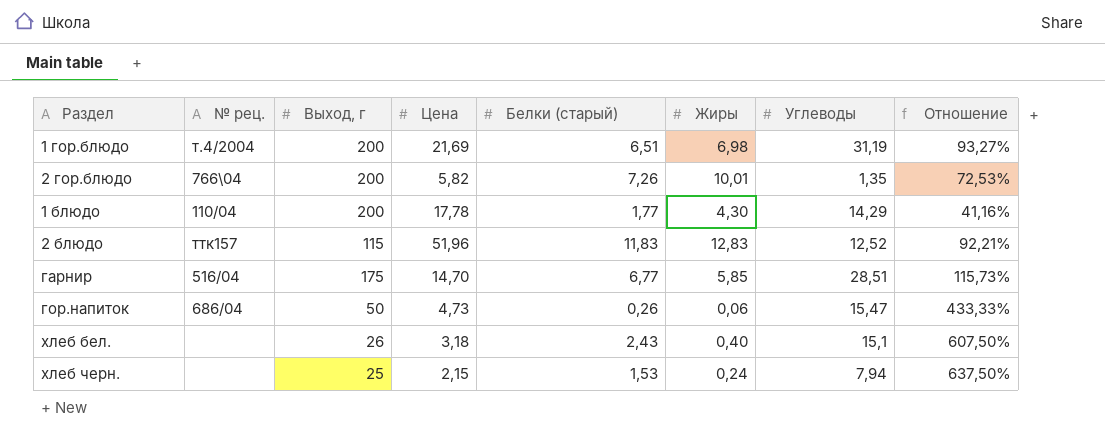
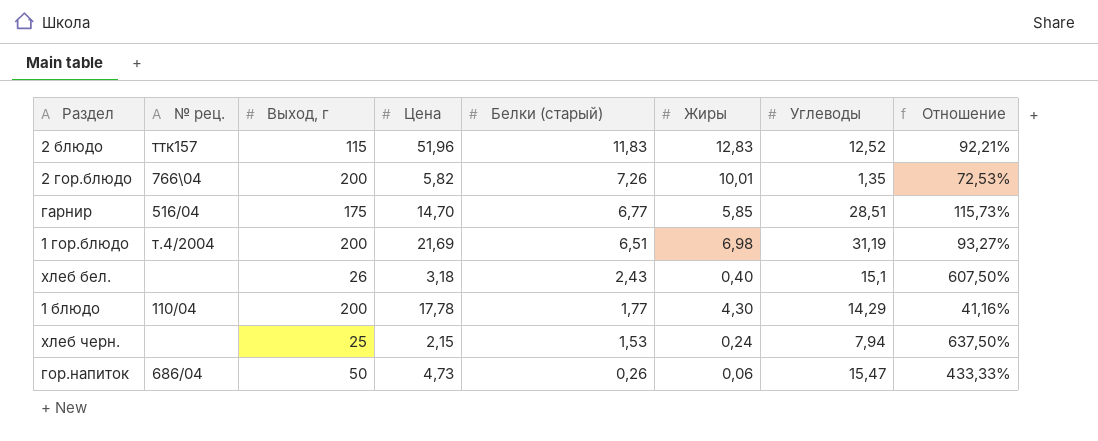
row order: none -> Белки (старый) descending

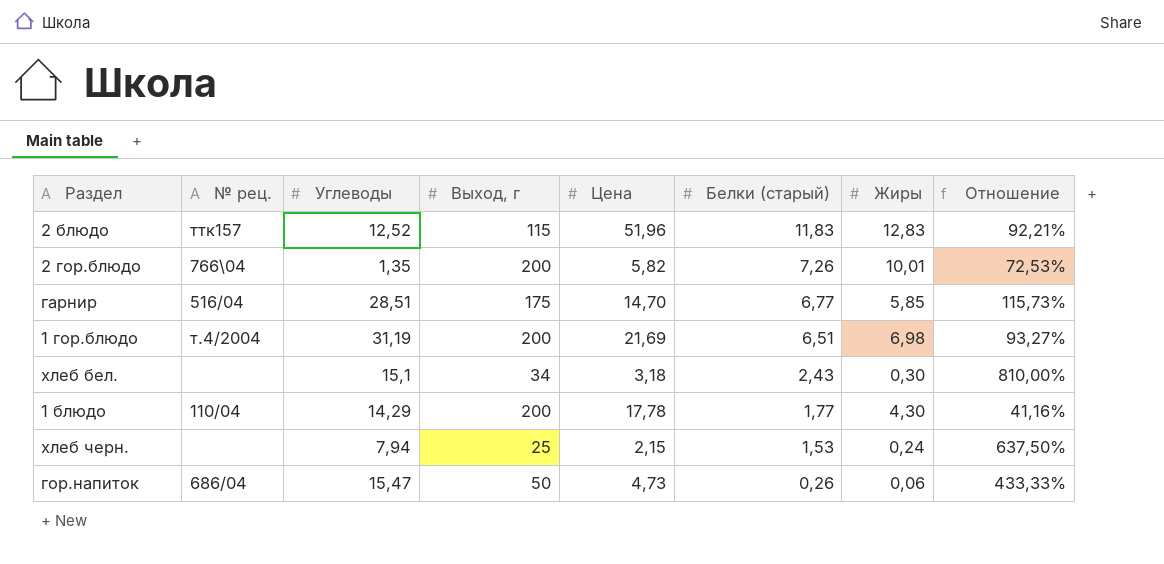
column Углеводы | position: 7 -> 3
хлеб бел. | Выход, г: 26 -> 34
хлеб бел. | Жиры: 0,40 -> 0,30
хлеб бел. | Отношение: 607,50% -> 810,00%

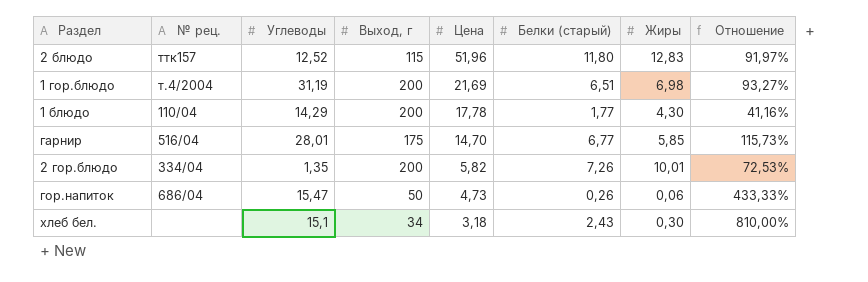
row order: Белки (старый) descending -> Цена descending
row хлеб черн.: none | 7,94 | 25 | 2,15 | 1,53 | 0,24 | 637,50% -> none
2 блюдо | Белки (старый): 11,83 -> 11,80
2 блюдо | Отношение: 92,21% -> 91,97%
гарнир | Углеводы: 28,51 -> 28,01
2 гор.блюдо | № рец.: 766\04 -> 334/04

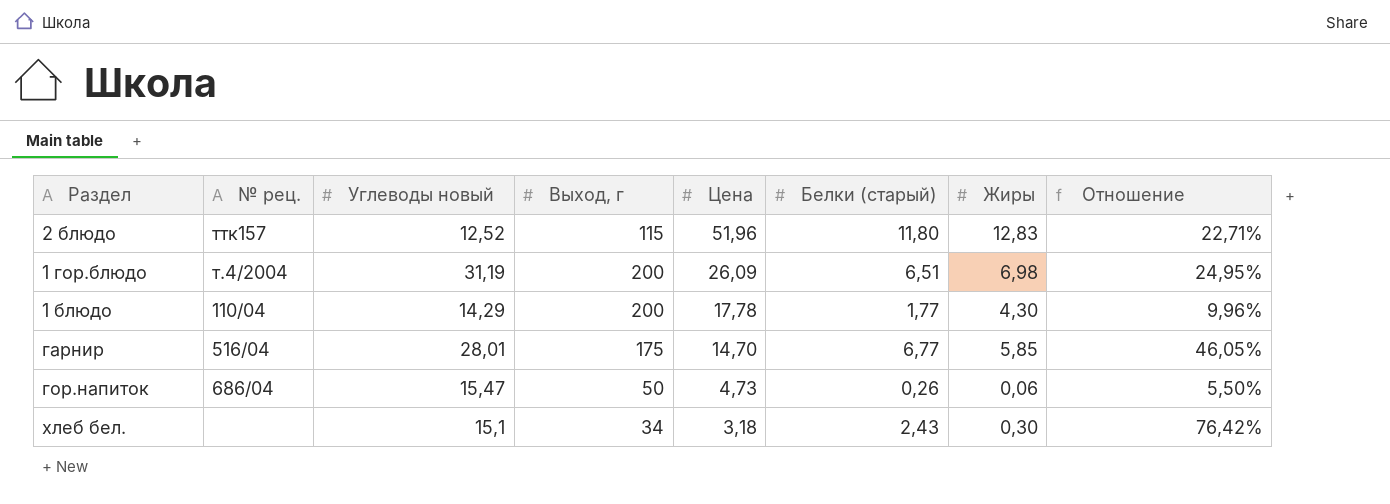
column name: Углеводы -> Углеводы новый
column Отношение | formula: [Белки (старый)] / [Жиры] -> [Белки (старый)] / [Цена]
row 2 гор.блюдо: 334/04 | 1,35 | 200 | 5,82 | 7,26 | 10,01 | 72,53% -> none
1 гор.блюдо | Цена: 21,69 -> 26,09

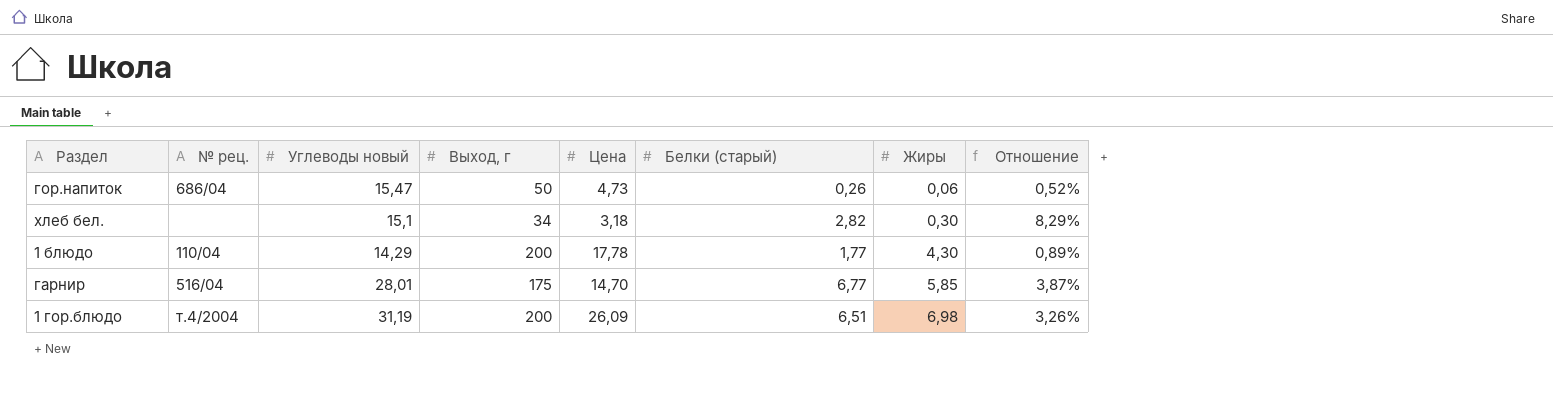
row order: Цена descending -> Жиры ascending
column Отношение | formula: [Белки (старый)] / [Цена] -> [Белки (старый)] / [Выход, г]
row 2 блюдо: ттк157 | 12,52 | 115 | 51,96 | 11,80 | 12,83 | 22,71% -> none
хлеб бел. | Белки (старый): 2,43 -> 2,82

